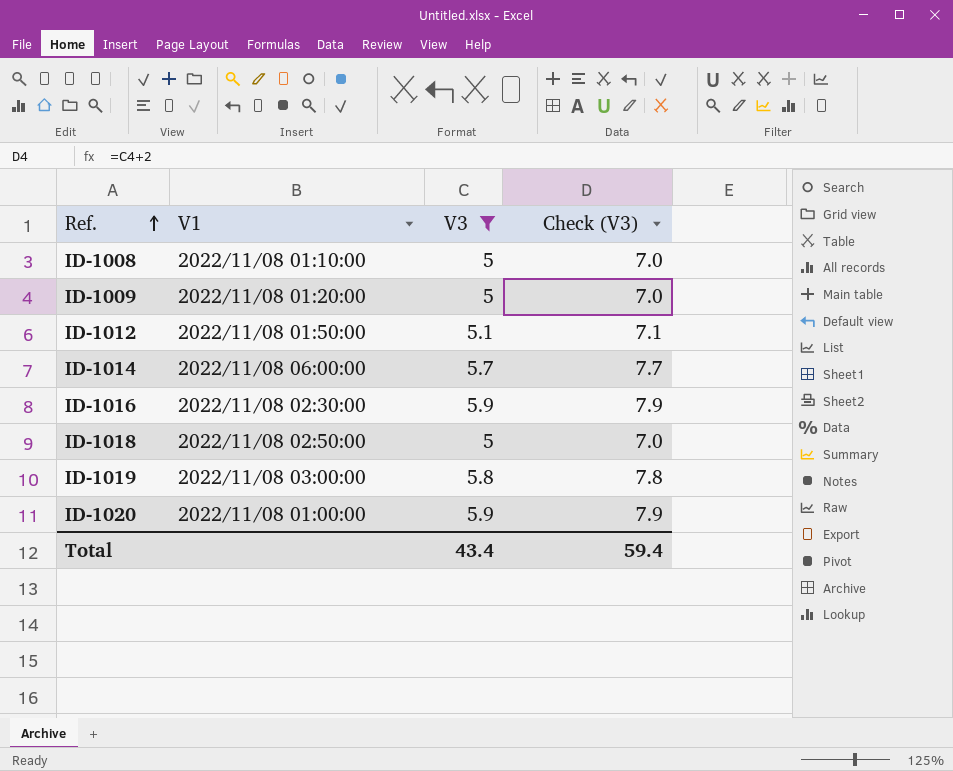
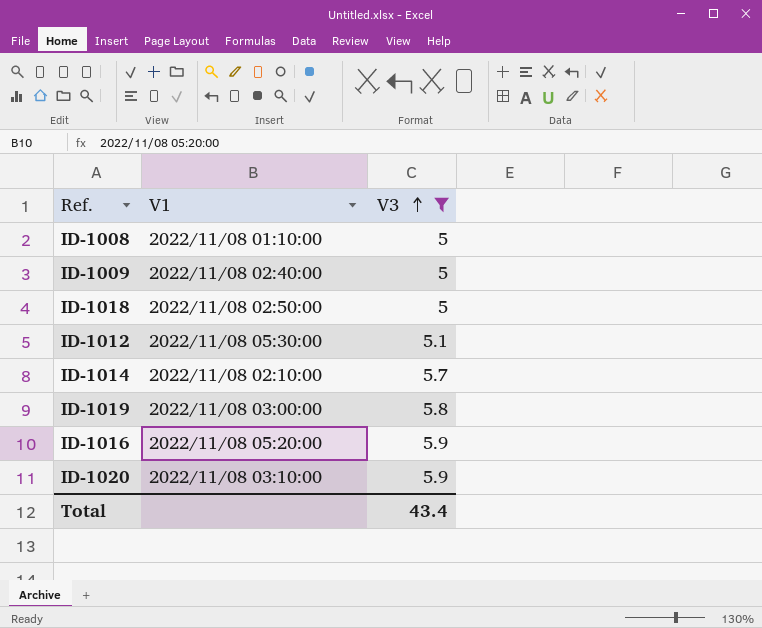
row order: Ref. ascending -> V3 ascending
column Check (V3) | formula: [V3] + 2 -> none
ID-1009 | V1: 2022/11/08 01:20:00 -> 2022/11/08 02:40:00
ID-1012 | V1: 2022/11/08 01:50:00 -> 2022/11/08 05:30:00
ID-1014 | V1: 2022/11/08 06:00:00 -> 2022/11/08 02:10:00
ID-1016 | V1: 2022/11/08 02:30:00 -> 2022/11/08 05:20:00
ID-1020 | V1: 2022/11/08 01:00:00 -> 2022/11/08 03:10:00

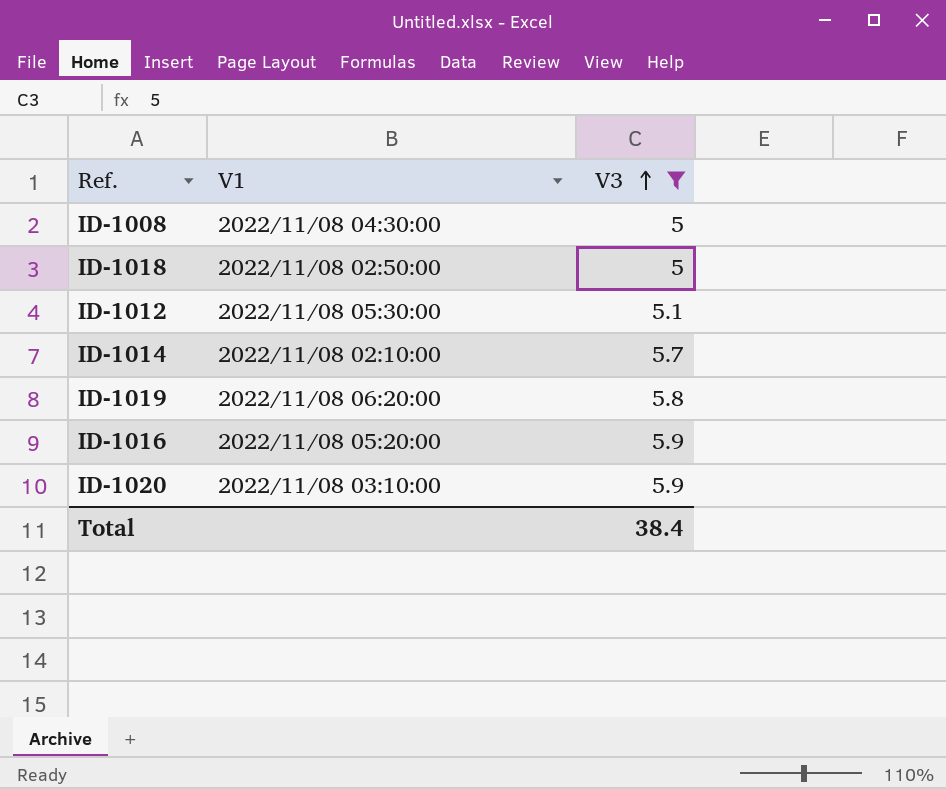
row ID-1009: 2022/11/08 02:40:00 | 5 -> none
ID-1008 | V1: 2022/11/08 01:10:00 -> 2022/11/08 04:30:00
ID-1019 | V1: 2022/11/08 03:00:00 -> 2022/11/08 06:20:00
Total | V3: 43.4 -> 38.4

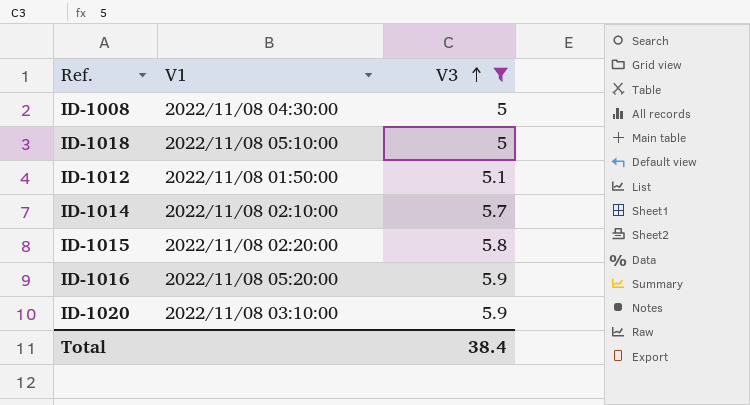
row ID-1019: 2022/11/08 06:20:00 | 5.8 -> none
ID-1018 | V1: 2022/11/08 02:50:00 -> 2022/11/08 05:10:00
ID-1012 | V1: 2022/11/08 05:30:00 -> 2022/11/08 01:50:00
row ID-1015: none -> 2022/11/08 02:20:00 | 5.8

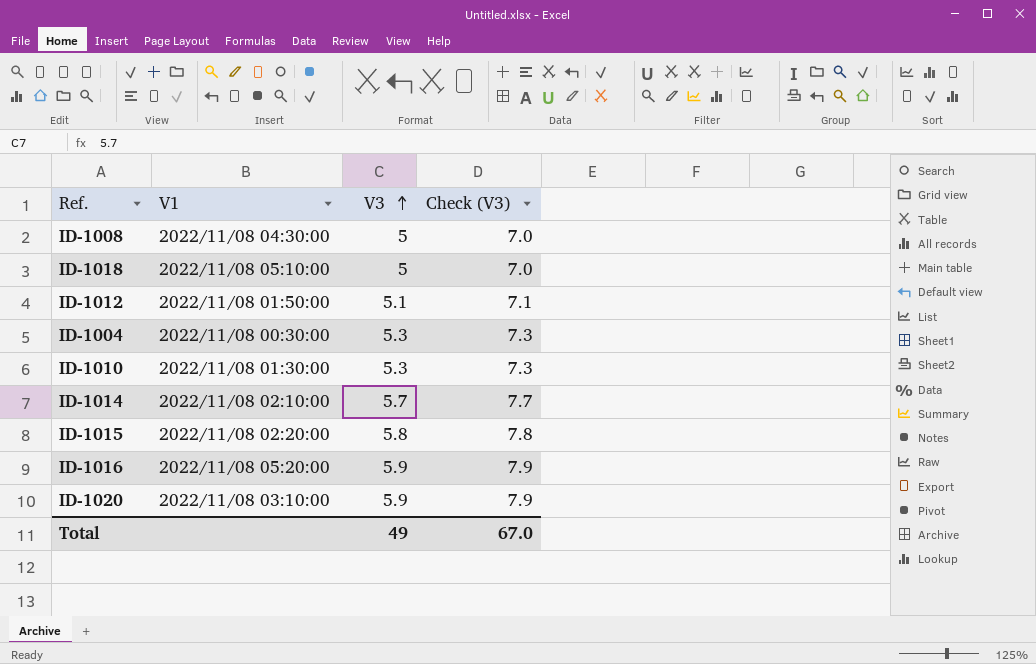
filter: V3 != 5.3 -> none
column Check (V3) | formula: none -> [V3] + 2
Total | V3: 38.4 -> 49

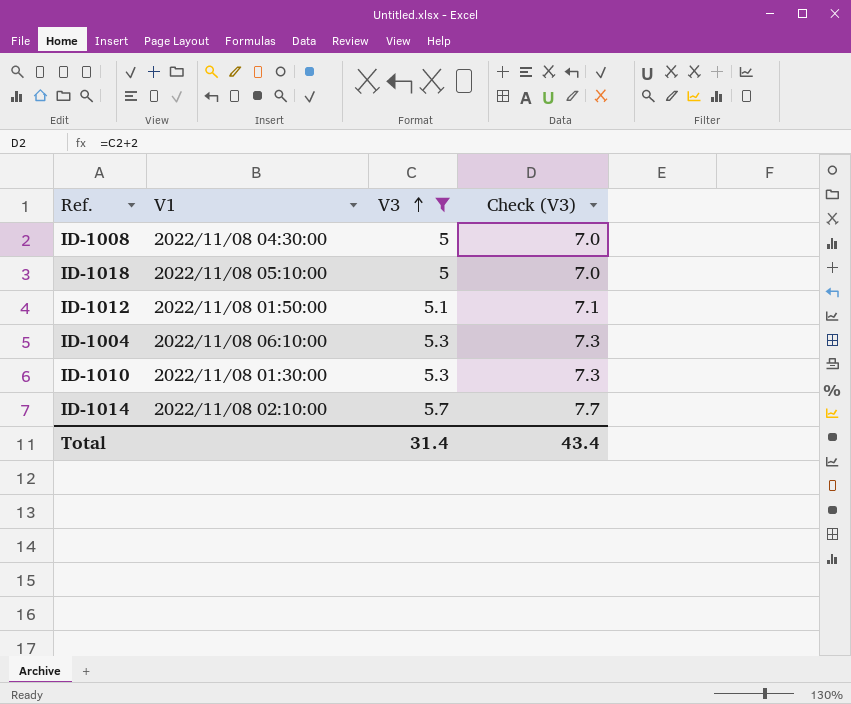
filter: none -> V3 <= 5.7
ID-1004 | V1: 2022/11/08 00:30:00 -> 2022/11/08 06:10:00
Total | V3: 49 -> 31.4
Total | Check (V3): 67.0 -> 43.4

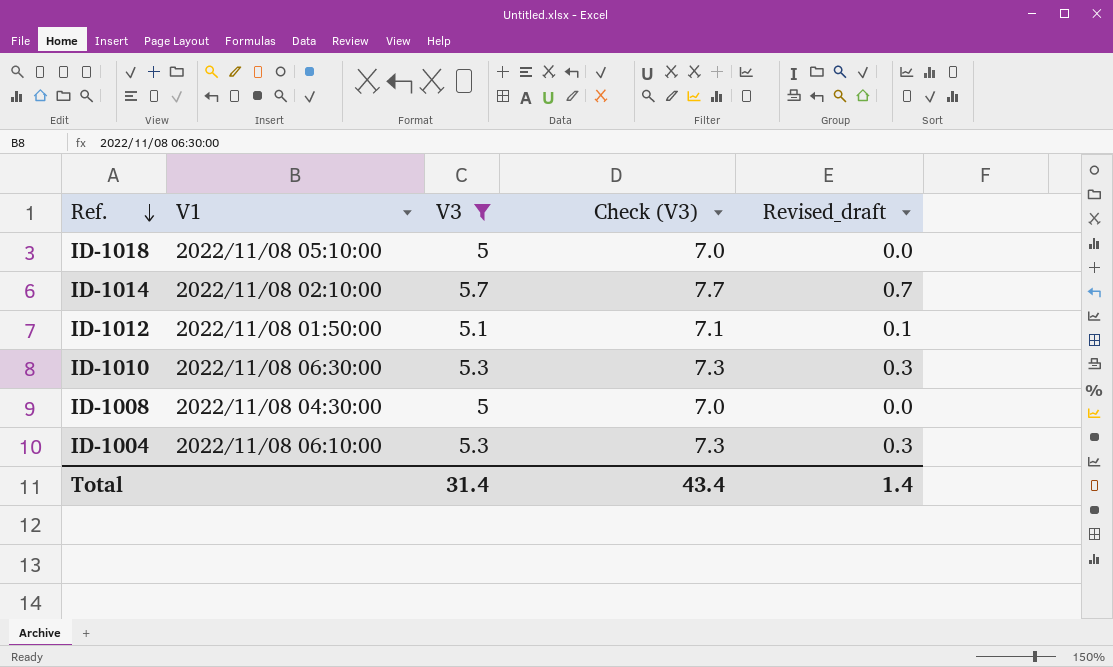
row order: V3 ascending -> Ref. descending
column Revised_draft | formula: none -> [V3] - 5
ID-1010 | V1: 2022/11/08 01:30:00 -> 2022/11/08 06:30:00

